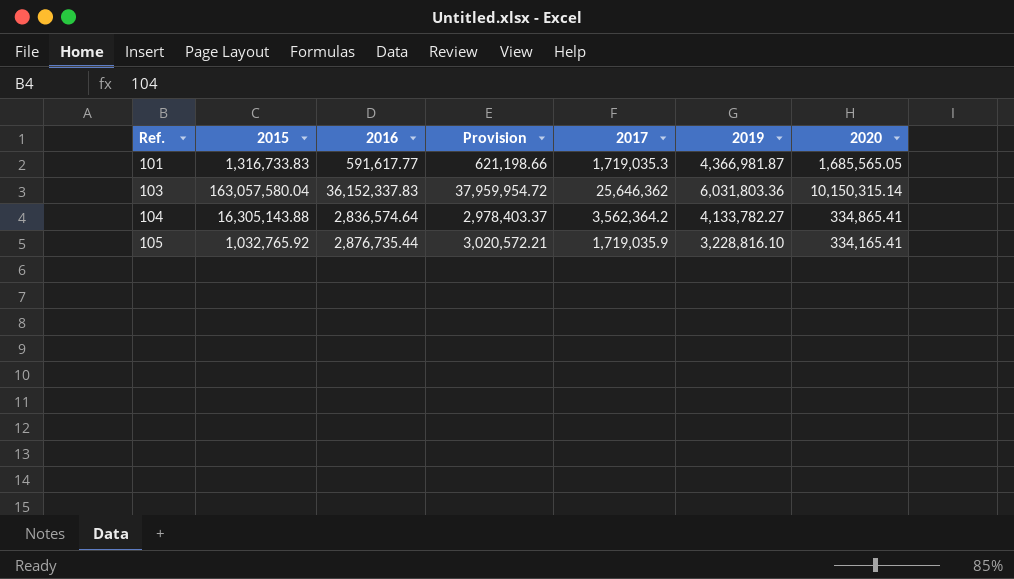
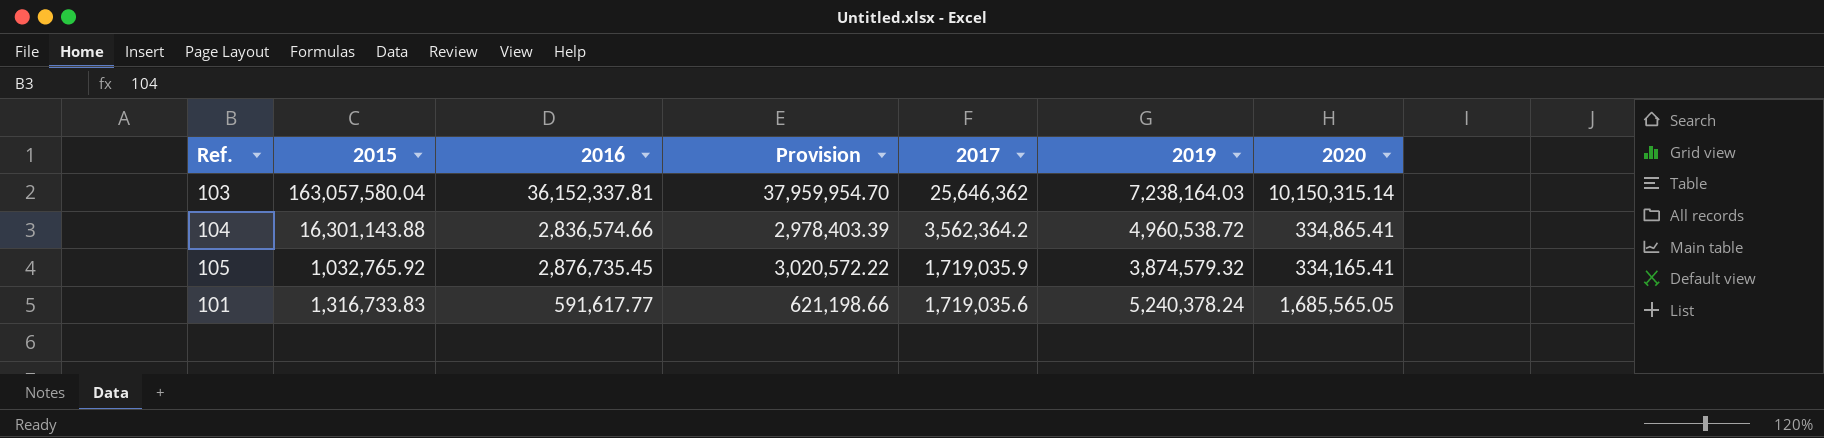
row order: Ref. ascending -> 2017 descending
103 | 2016: 36,152,337.83 -> 36,152,337.81
103 | Provision: 37,959,954.72 -> 37,959,954.70
103 | 2019: 6,031,803.36 -> 7,238,164.03
104 | 2015: 16,305,143.88 -> 16,301,143.88
104 | 2016: 2,836,574.64 -> 2,836,574.66
104 | Provision: 2,978,403.37 -> 2,978,403.39
104 | 2019: 4,133,782.27 -> 4,960,538.72
105 | 2016: 2,876,735.44 -> 2,876,735.45
105 | Provision: 3,020,572.21 -> 3,020,572.22
105 | 2019: 3,228,816.10 -> 3,874,579.32
101 | 2017: 1,719,035.3 -> 1,719,035.6
101 | 2019: 4,366,981.87 -> 5,240,378.24

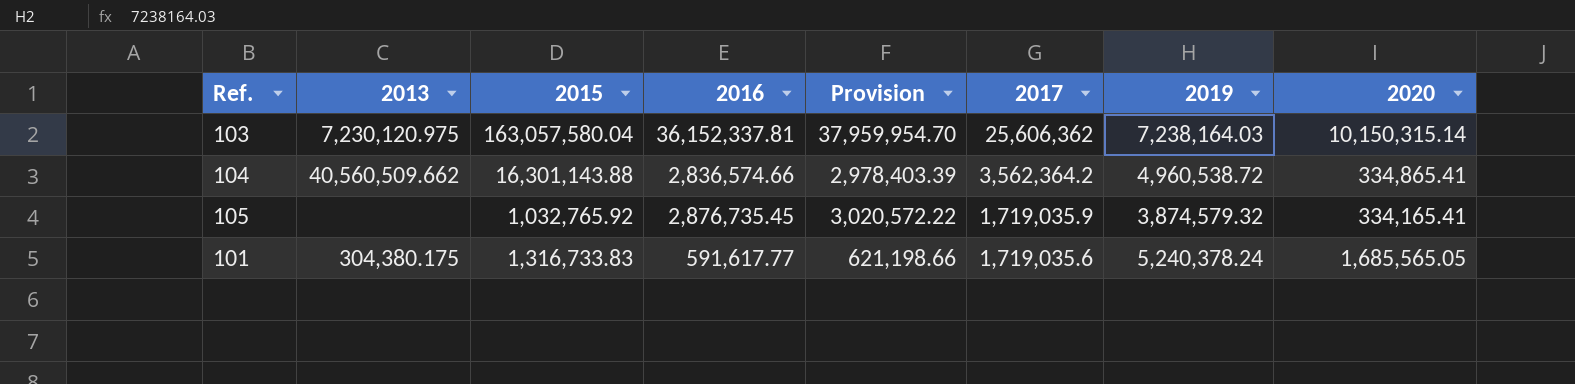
column 2013 | position: none -> 2
103 | 2017: 25,646,362 -> 25,606,362

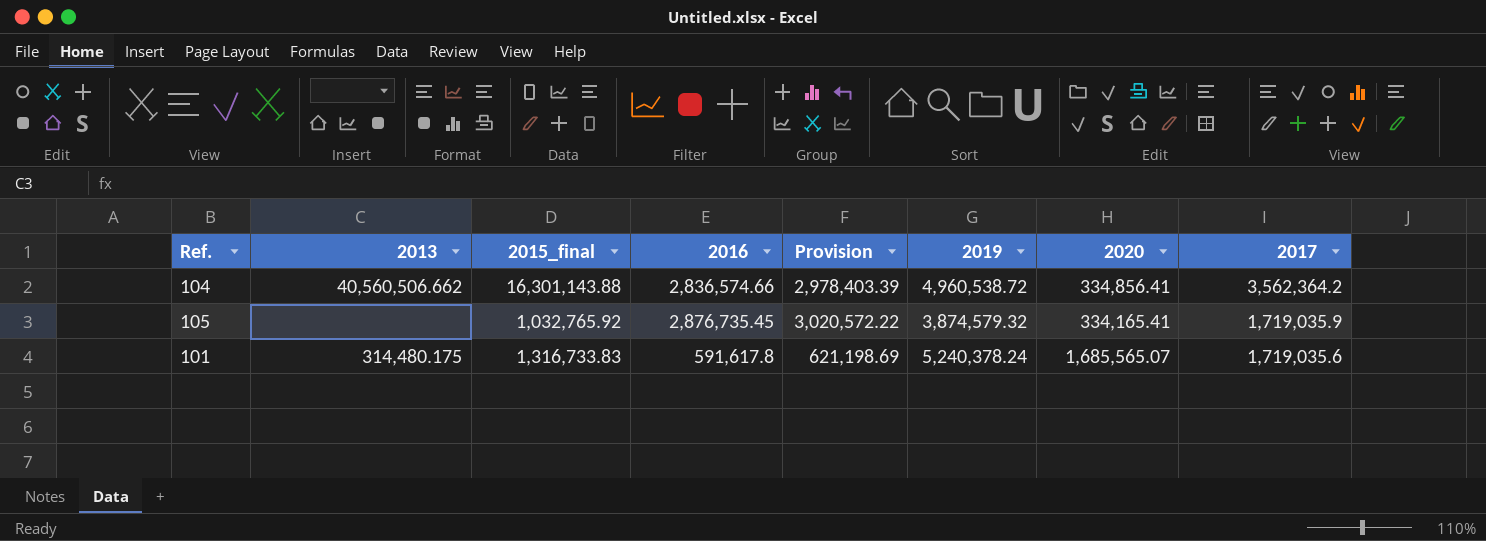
column name: 2015 -> 2015_final
column 2017 | position: 6 -> 8
row 103: 7,230,120.975 | 163,057,580.04 | 36,152,337.81 | 37,959,954.70 | 25,606,362 | 7,238,164.03 | 10,150,315.14 -> none
104 | 2013: 40,560,509.662 -> 40,560,506.662
104 | 2020: 334,865.41 -> 334,856.41
101 | 2013: 304,380.175 -> 314,480.175
101 | 2016: 591,617.77 -> 591,617.8
101 | Provision: 621,198.66 -> 621,198.69
101 | 2020: 1,685,565.05 -> 1,685,565.07

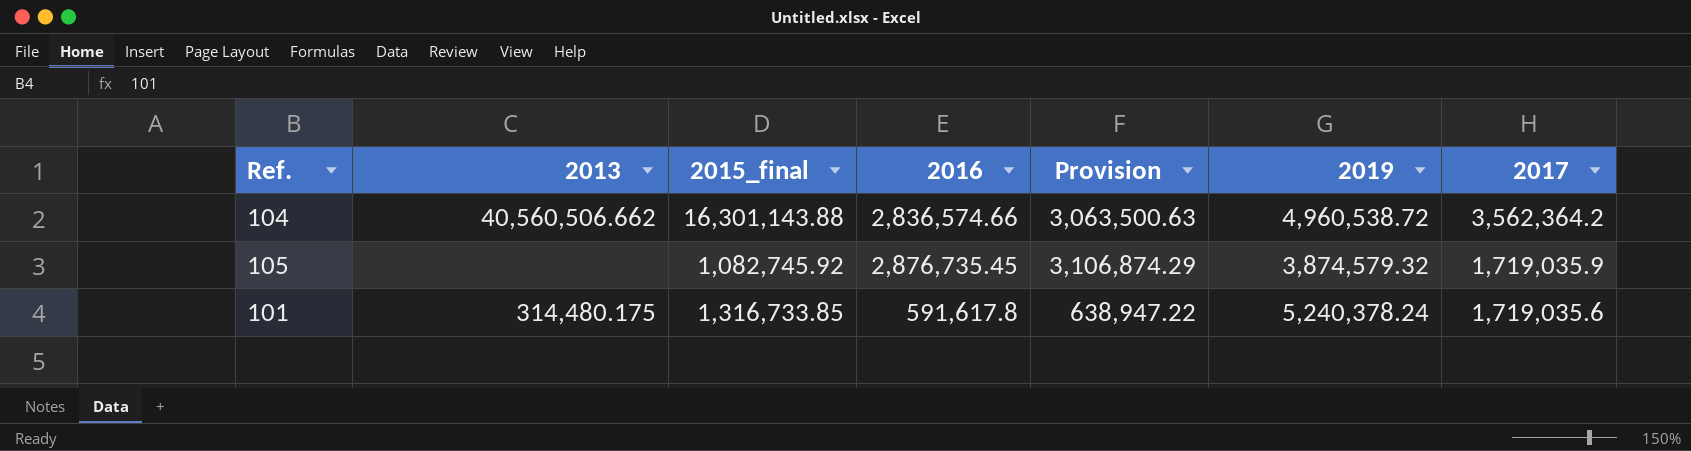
column 2020 | position: 7 -> none
column Provision | formula: [2016] * 1.05 -> [2016] * 1.08
105 | 2015_final: 1,032,765.92 -> 1,082,745.92
101 | 2015_final: 1,316,733.83 -> 1,316,733.85

